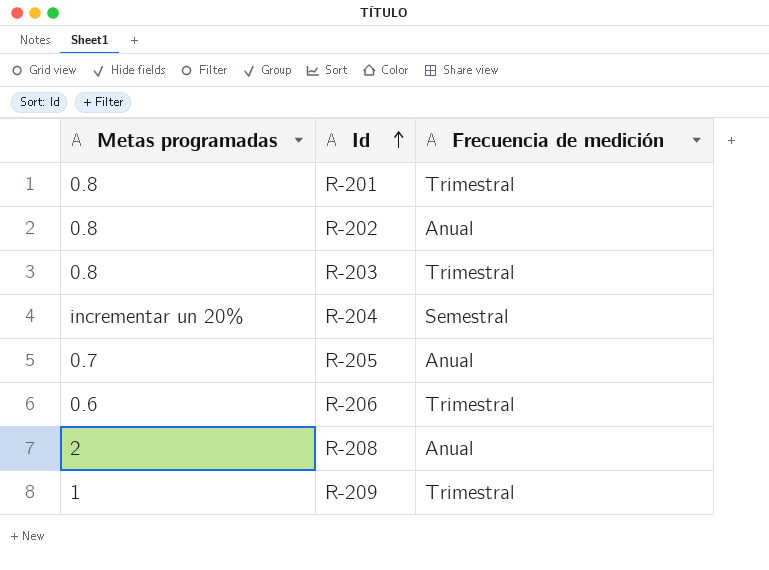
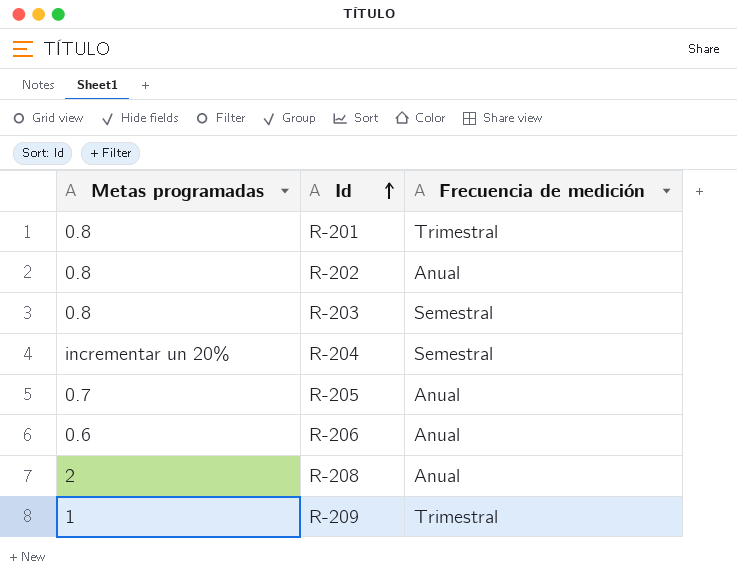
R-203 | Frecuencia de medición: Trimestral -> Semestral
R-206 | Frecuencia de medición: Trimestral -> Anual

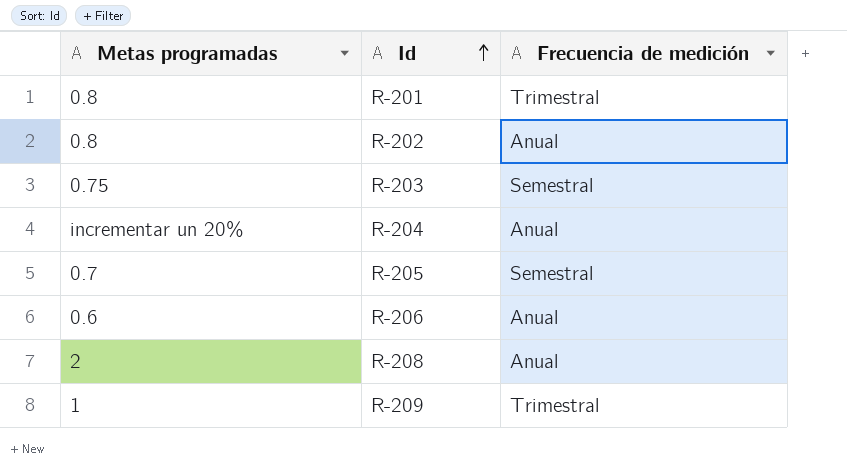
R-203 | Metas programadas: 0.8 -> 0.75
R-204 | Frecuencia de medición: Semestral -> Anual
R-205 | Frecuencia de medición: Anual -> Semestral

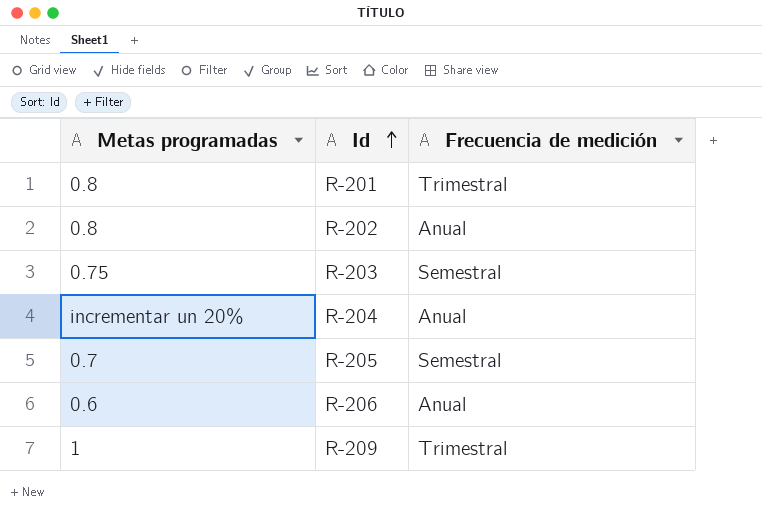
row R-208: 2 | Anual -> none

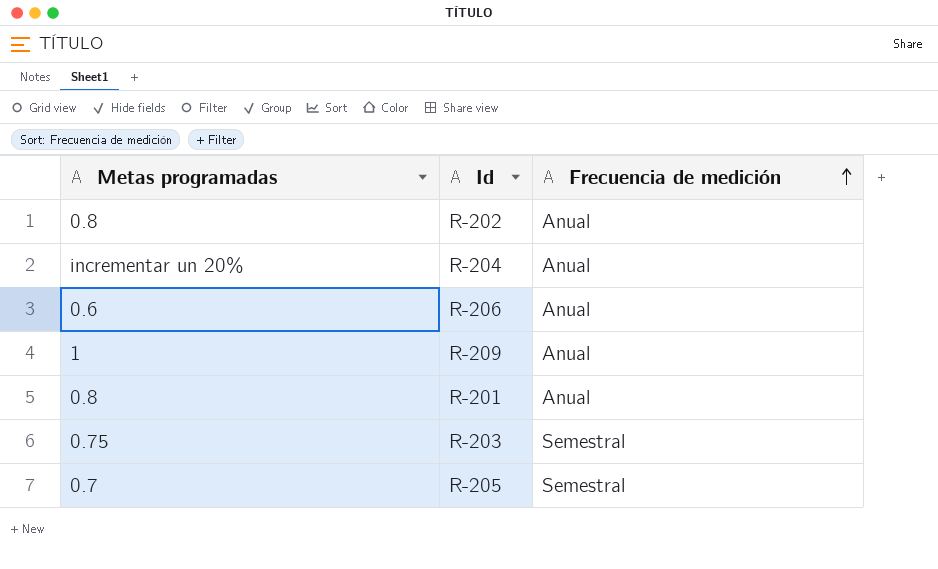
row order: Id ascending -> Frecuencia de medición ascending
R-209 | Frecuencia de medición: Trimestral -> Anual
R-201 | Frecuencia de medición: Trimestral -> Anual

